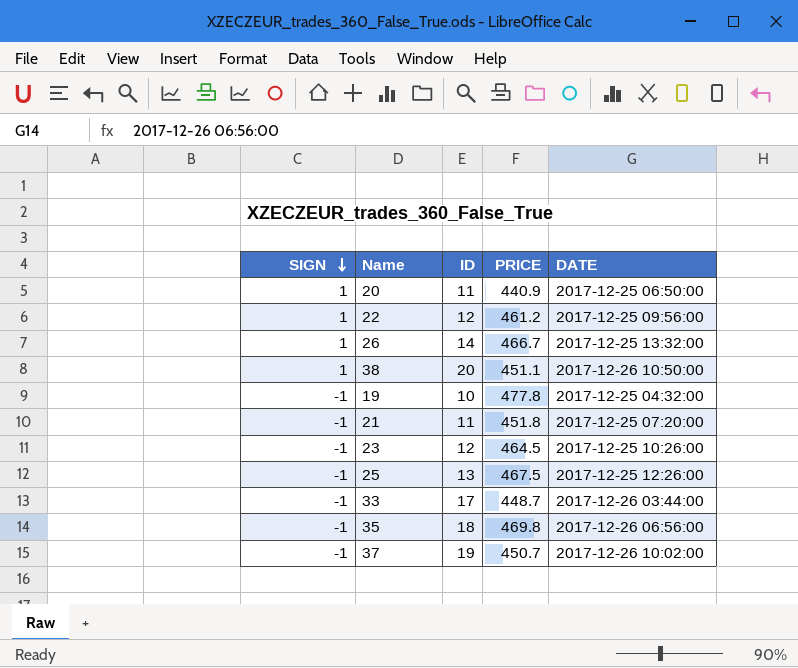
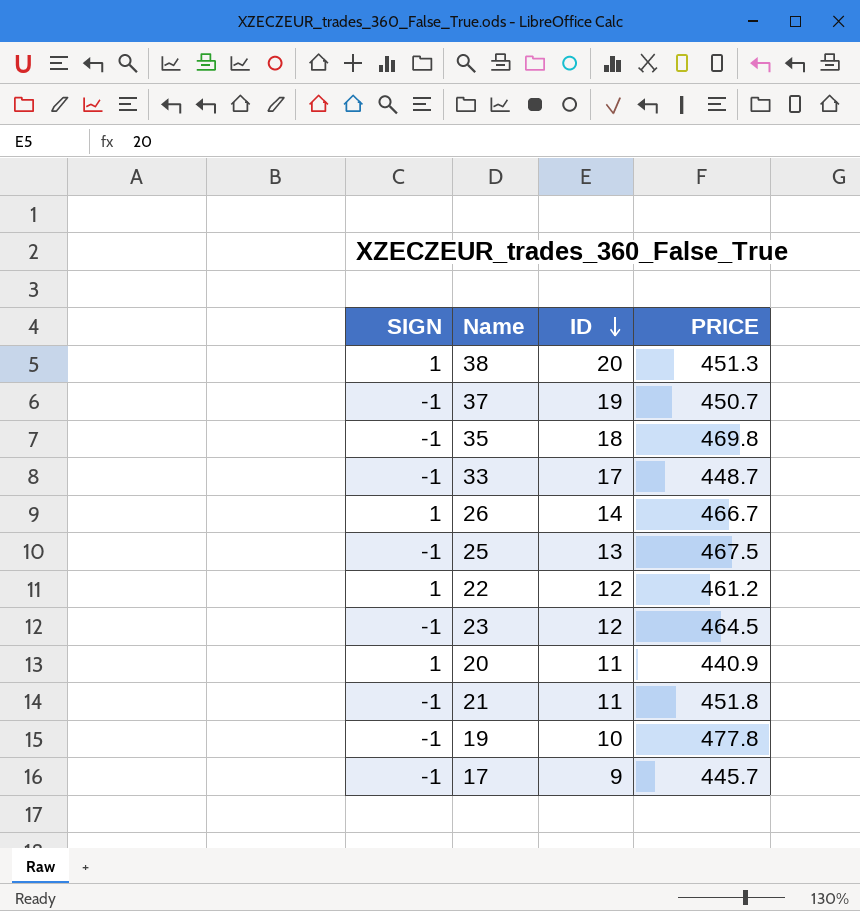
row order: SIGN descending -> ID descending
column DATE | position: 5 -> none
38 | PRICE: 451.1 -> 451.3
row 17: none -> -1 | 9 | 445.7

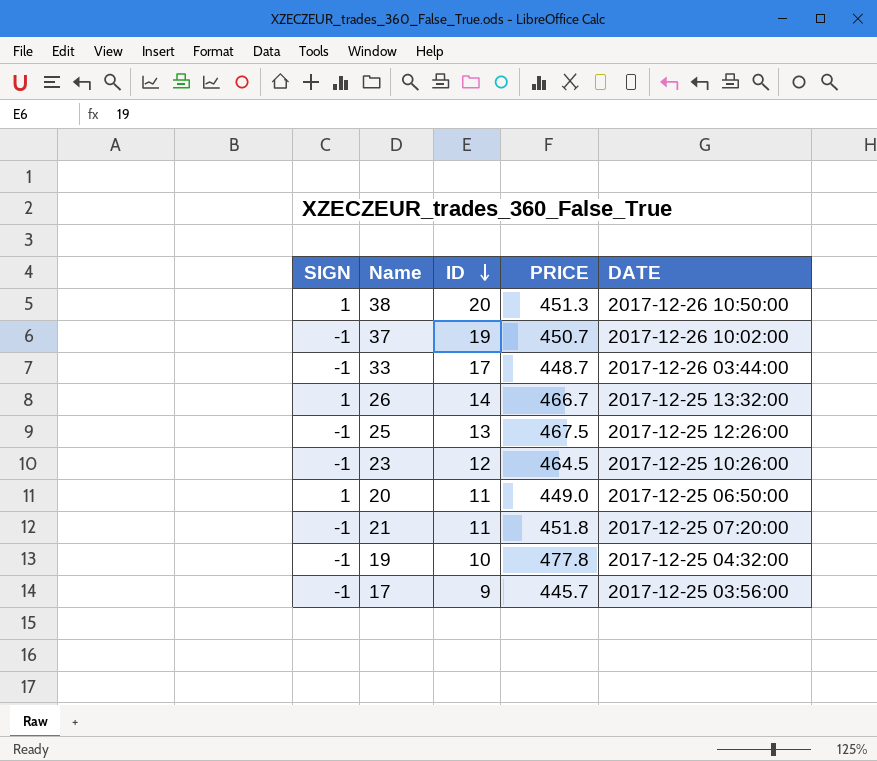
column DATE | position: none -> 5
row 35: -1 | 18 | 469.8 -> none
row 22: 1 | 12 | 461.2 -> none
20 | PRICE: 440.9 -> 449.0

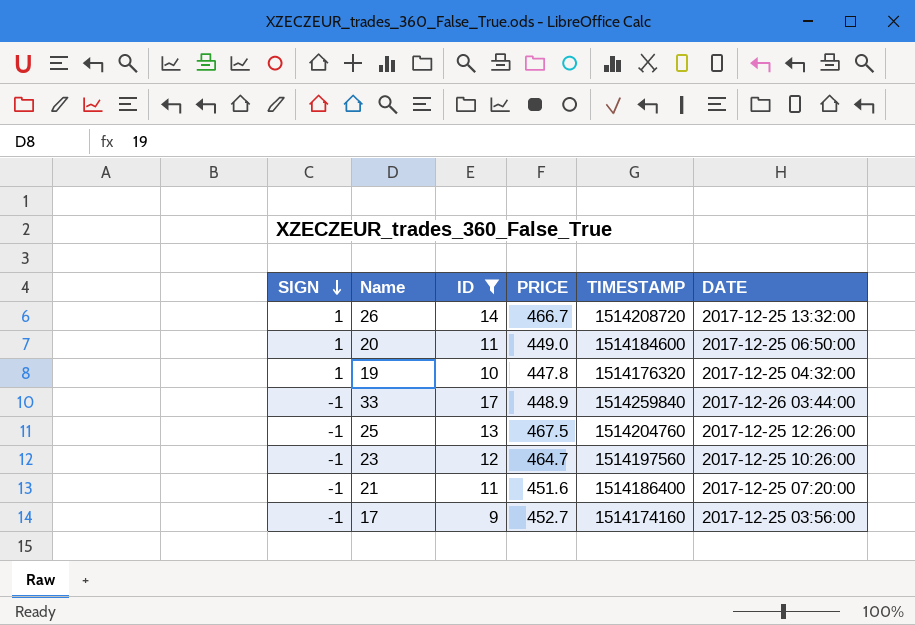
filter: none -> ID <= 17
row order: ID descending -> SIGN descending
column TIMESTAMP | position: none -> 5
19 | SIGN: -1 -> 1
19 | PRICE: 477.8 -> 447.8
33 | PRICE: 448.7 -> 448.9
23 | PRICE: 464.5 -> 464.7
21 | PRICE: 451.8 -> 451.6
17 | PRICE: 445.7 -> 452.7

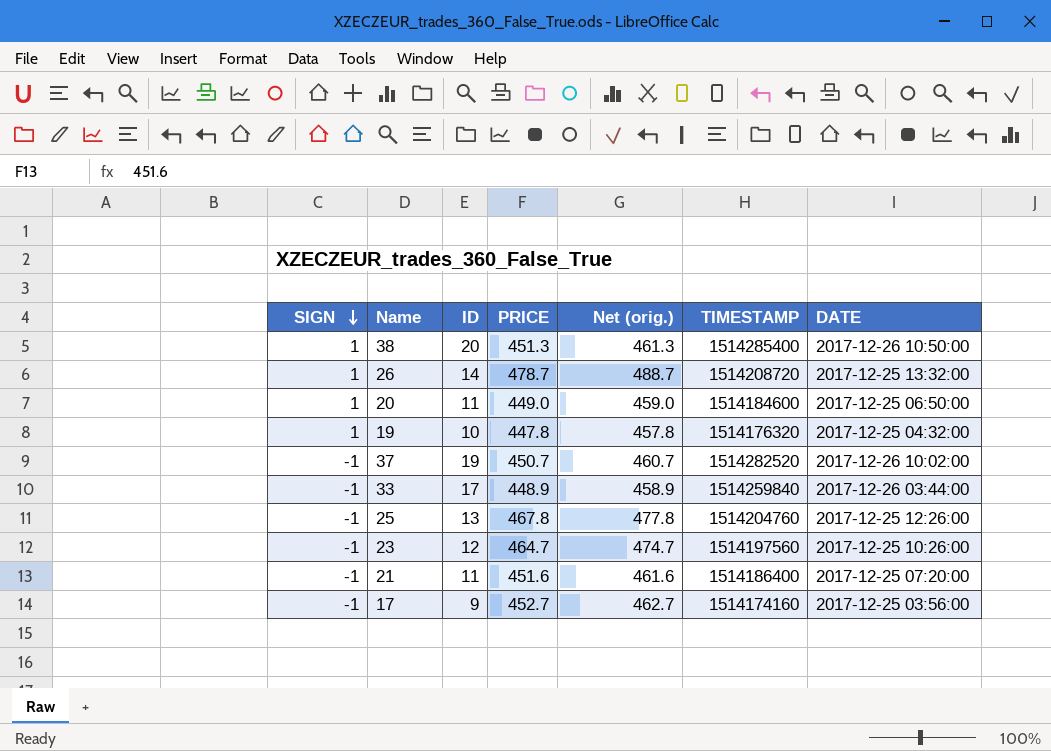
filter: ID <= 17 -> none
column Net (orig.) | formula: none -> [PRICE] + 10
26 | PRICE: 466.7 -> 478.7
25 | PRICE: 467.5 -> 467.8

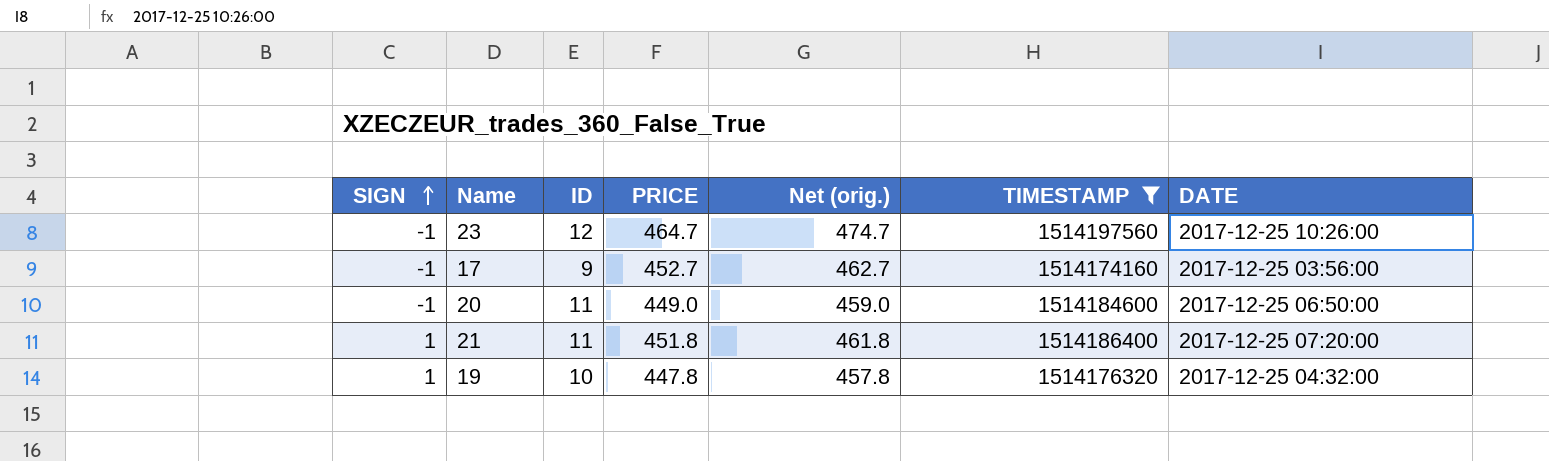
filter: none -> TIMESTAMP <= 1514197560
row order: SIGN descending -> SIGN ascending
20 | SIGN: 1 -> -1
21 | SIGN: -1 -> 1
21 | PRICE: 451.6 -> 451.8
21 | Net (orig.): 461.6 -> 461.8

